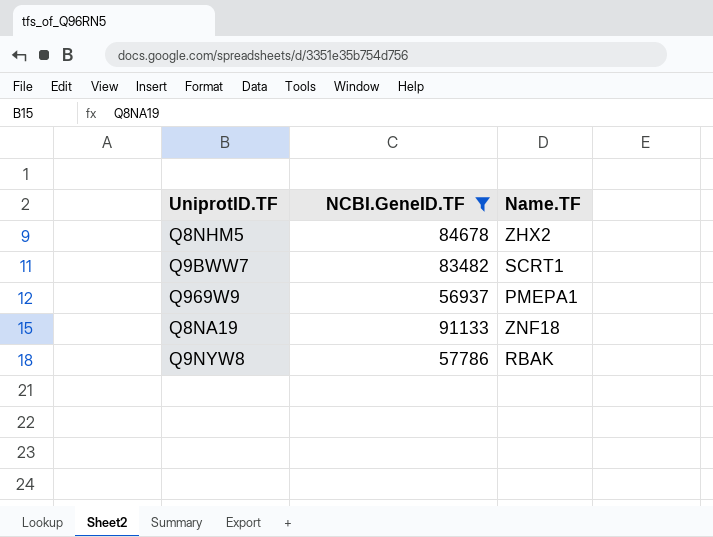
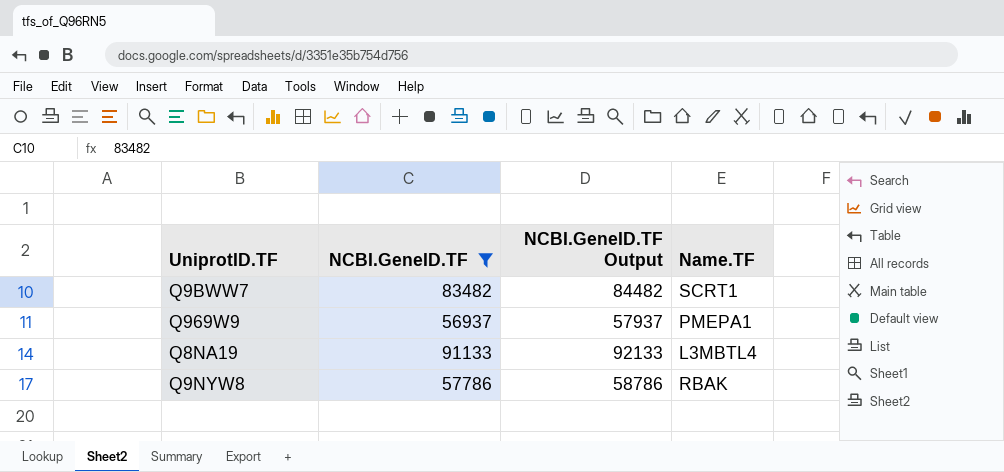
column NCBI.GeneID.TF Output | formula: none -> [NCBI.GeneID.TF] + 1000
row Q8NHM5: 84678 | ZHX2 -> none
Q8NA19 | Name.TF: ZNF18 -> L3MBTL4

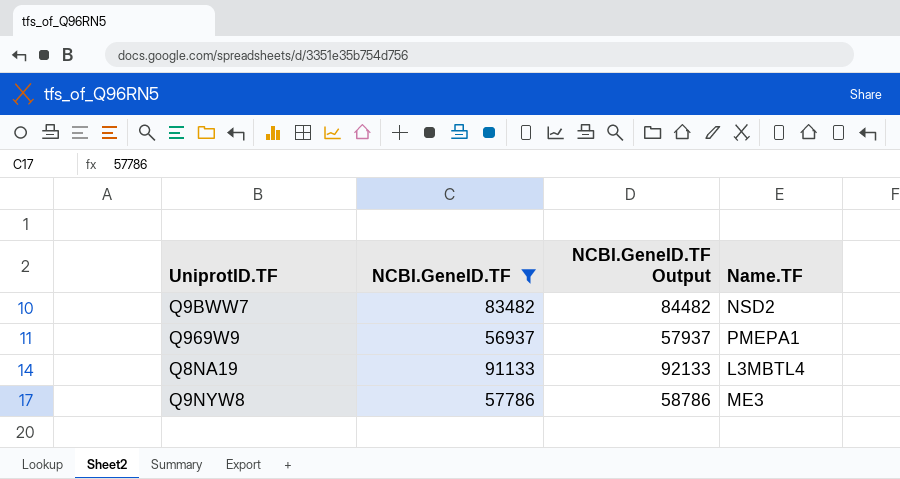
Q9BWW7 | Name.TF: SCRT1 -> NSD2
Q9NYW8 | Name.TF: RBAK -> ME3

